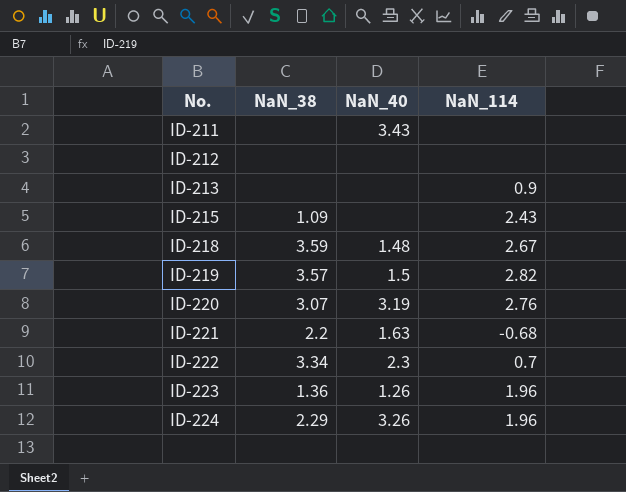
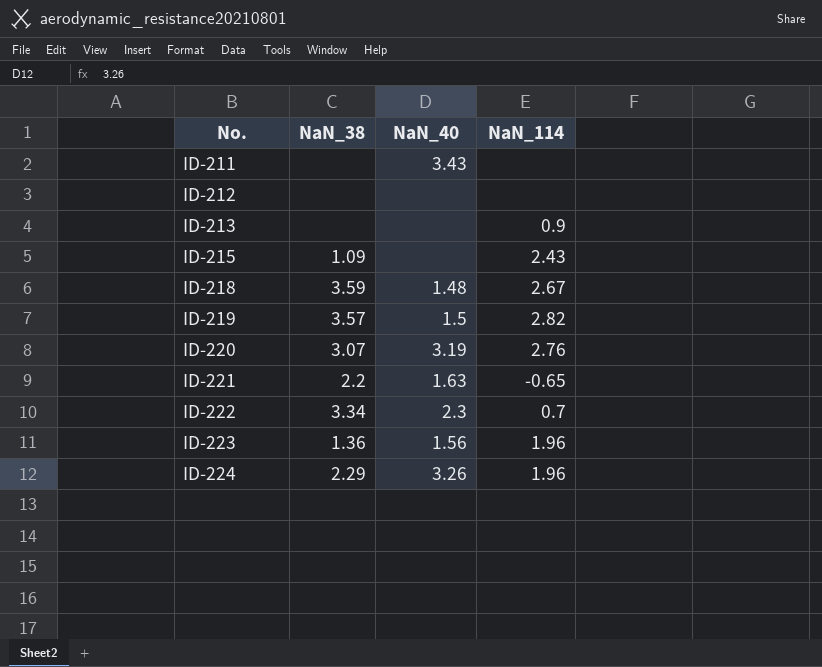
ID-221 | NaN_114: -0.68 -> -0.65
ID-223 | NaN_40: 1.26 -> 1.56

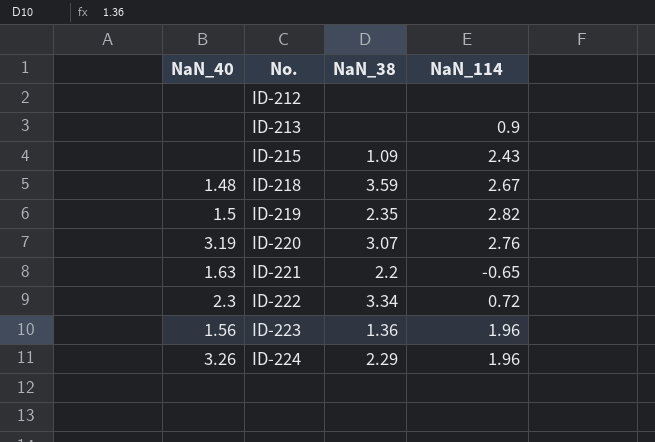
column NaN_40 | position: 3 -> 1
row ID-211: none | 3.43 | none -> none
ID-219 | NaN_38: 3.57 -> 2.35
ID-222 | NaN_114: 0.7 -> 0.72

